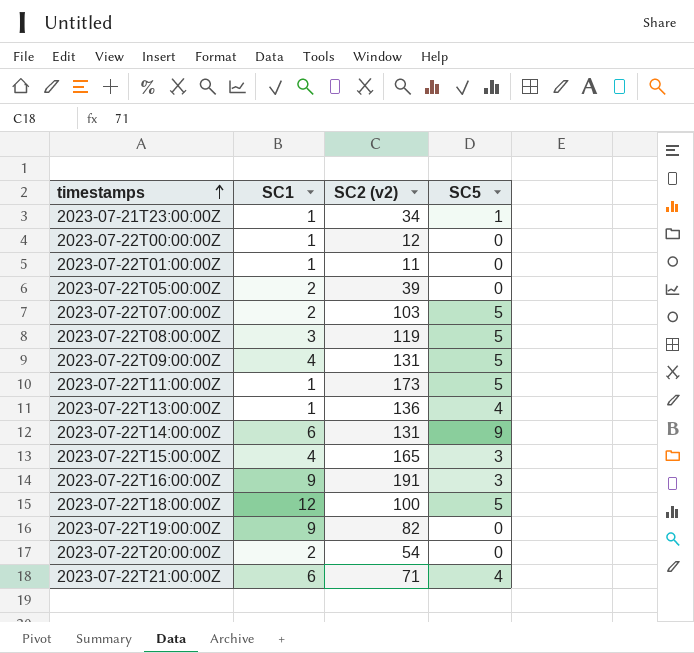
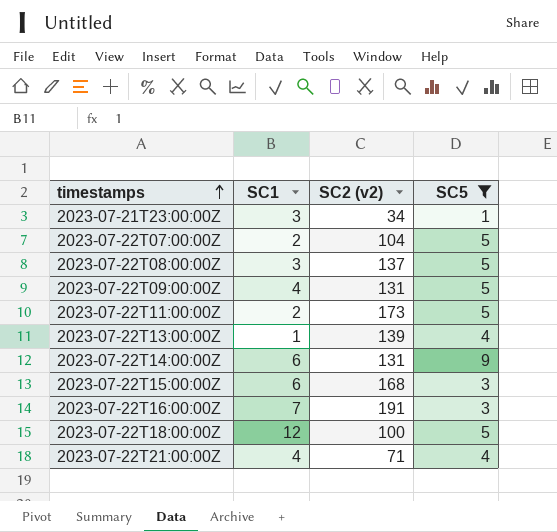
filter: none -> SC5 != 0
2023-07-21T23:00:00Z | SC1: 1 -> 3
2023-07-22T07:00:00Z | SC2 (v2): 103 -> 104
2023-07-22T08:00:00Z | SC2 (v2): 119 -> 137
2023-07-22T11:00:00Z | SC1: 1 -> 2
2023-07-22T13:00:00Z | SC2 (v2): 136 -> 139
2023-07-22T15:00:00Z | SC1: 4 -> 6
2023-07-22T15:00:00Z | SC2 (v2): 165 -> 168
2023-07-22T16:00:00Z | SC1: 9 -> 7
2023-07-22T21:00:00Z | SC1: 6 -> 4

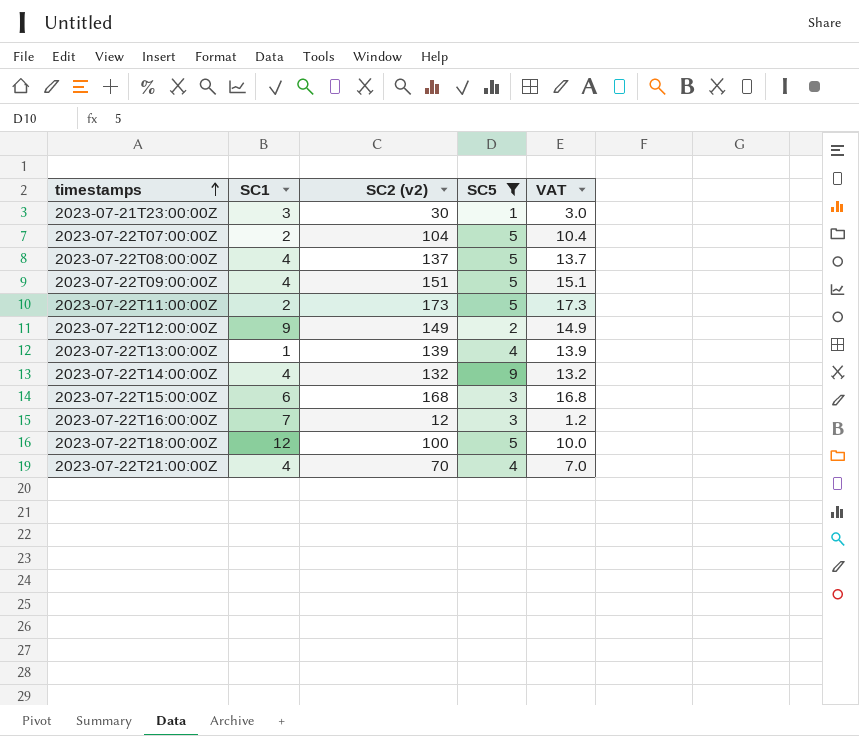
column VAT | formula: none -> [SC2 (v2)] * 0.1
2023-07-21T23:00:00Z | SC2 (v2): 34 -> 30
2023-07-22T08:00:00Z | SC1: 3 -> 4
2023-07-22T09:00:00Z | SC2 (v2): 131 -> 151
row 2023-07-22T12:00:00Z: none -> 9 | 149 | 2 | 14.9
2023-07-22T14:00:00Z | SC1: 6 -> 4
2023-07-22T14:00:00Z | SC2 (v2): 131 -> 132
2023-07-22T16:00:00Z | SC2 (v2): 191 -> 12
2023-07-22T21:00:00Z | SC2 (v2): 71 -> 70

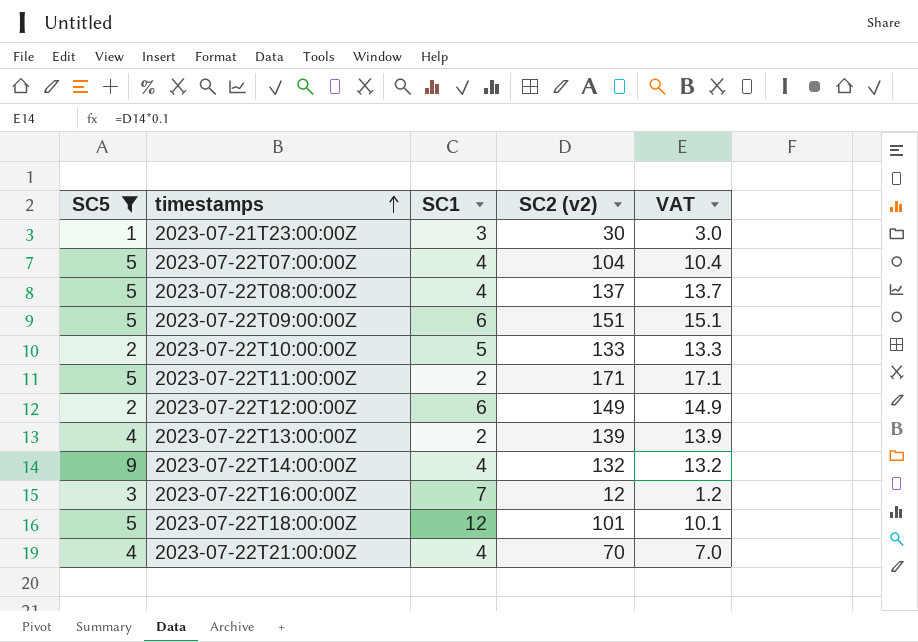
column SC5 | position: 4 -> 1
row 2023-07-22T15:00:00Z: 6 | 168 | 3 | 16.8 -> none
2023-07-22T07:00:00Z | SC1: 2 -> 4
2023-07-22T09:00:00Z | SC1: 4 -> 6
row 2023-07-22T10:00:00Z: none -> 2 | 5 | 133 | 13.3
2023-07-22T11:00:00Z | SC2 (v2): 173 -> 171
2023-07-22T11:00:00Z | VAT: 17.3 -> 17.1
2023-07-22T12:00:00Z | SC1: 9 -> 6
2023-07-22T13:00:00Z | SC1: 1 -> 2
2023-07-22T18:00:00Z | SC2 (v2): 100 -> 101
2023-07-22T18:00:00Z | VAT: 10.0 -> 10.1

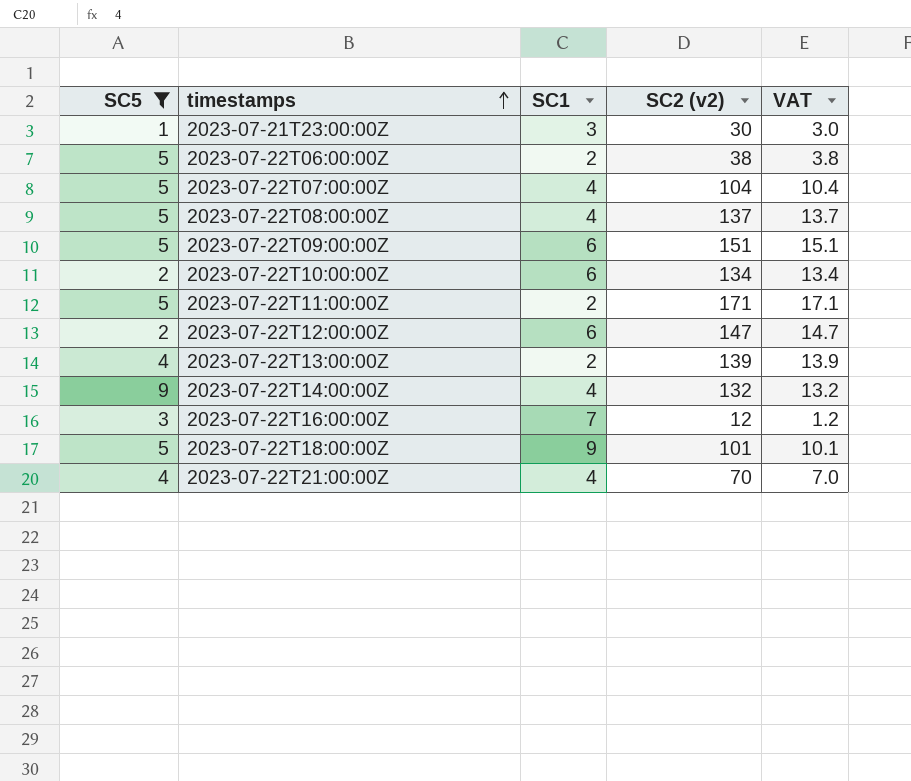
row 2023-07-22T06:00:00Z: none -> 5 | 2 | 38 | 3.8
2023-07-22T10:00:00Z | SC1: 5 -> 6
2023-07-22T10:00:00Z | SC2 (v2): 133 -> 134
2023-07-22T10:00:00Z | VAT: 13.3 -> 13.4
2023-07-22T12:00:00Z | SC2 (v2): 149 -> 147
2023-07-22T12:00:00Z | VAT: 14.9 -> 14.7
2023-07-22T18:00:00Z | SC1: 12 -> 9

